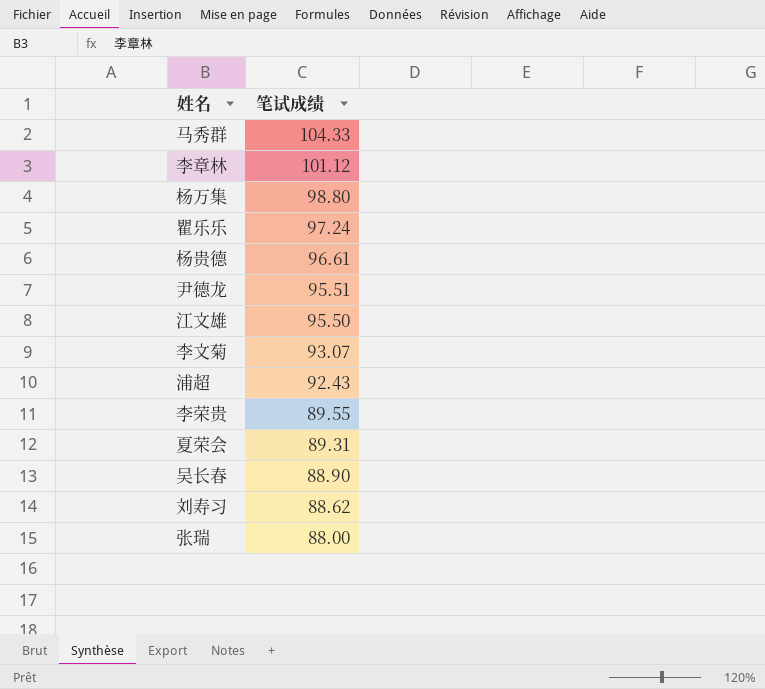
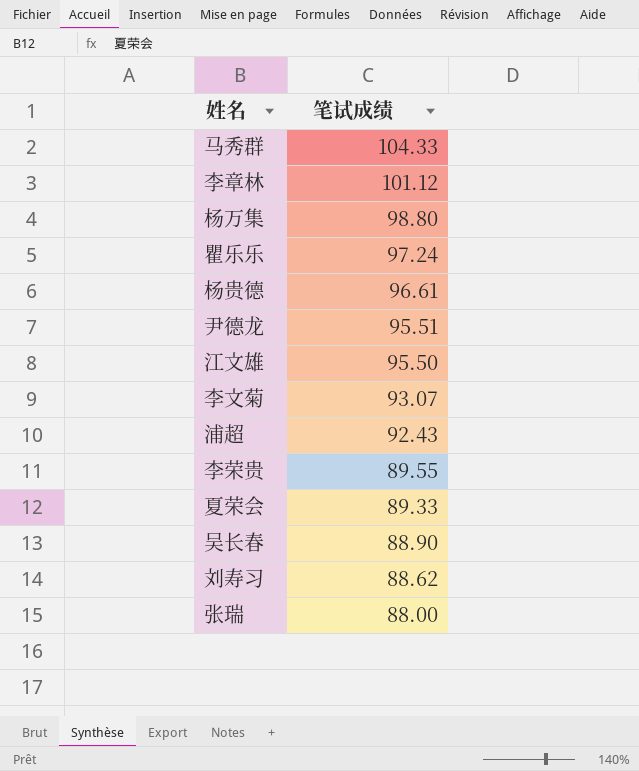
夏荣会 | 笔试成绩: 89.31 -> 89.33

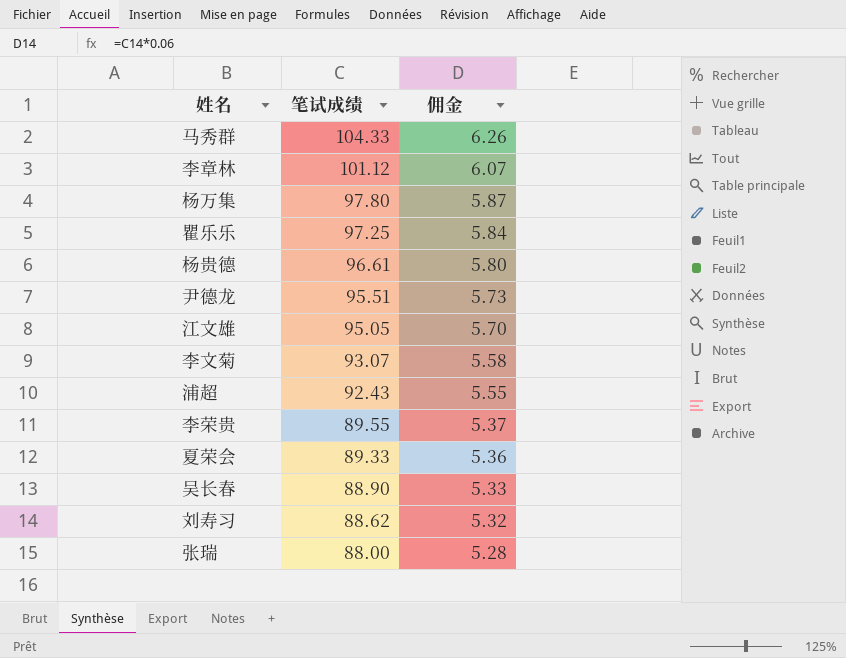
column 佣金 | formula: none -> [笔试成绩] * 0.06
杨万集 | 笔试成绩: 98.80 -> 97.80
瞿乐乐 | 笔试成绩: 97.24 -> 97.25
江文雄 | 笔试成绩: 95.50 -> 95.05

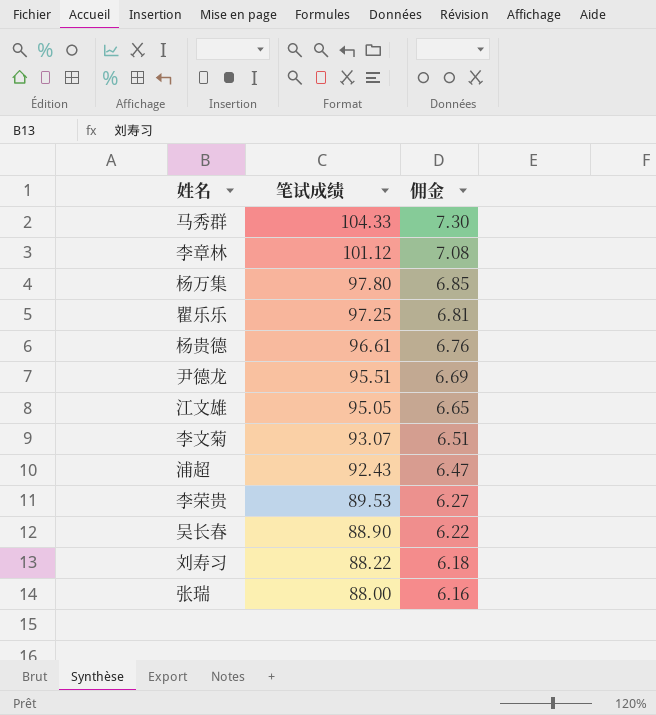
column 佣金 | formula: [笔试成绩] * 0.06 -> [笔试成绩] * 0.07
row 夏荣会: 89.33 | 5.36 -> none
李荣贵 | 笔试成绩: 89.55 -> 89.53
刘寿习 | 笔试成绩: 88.62 -> 88.22

